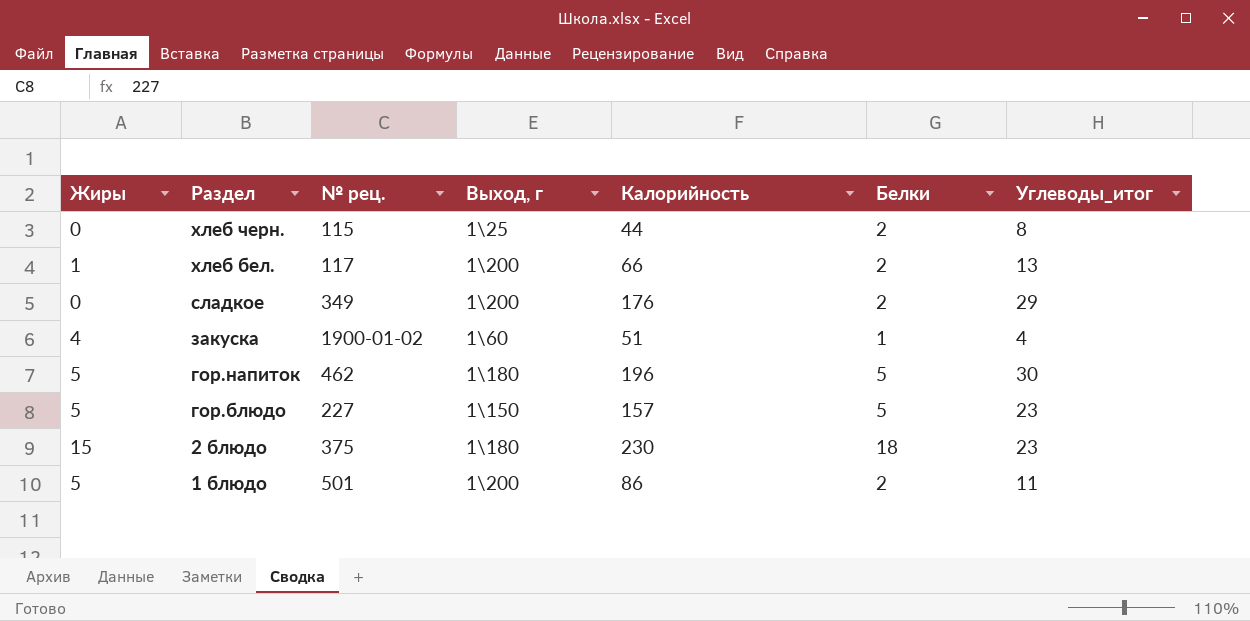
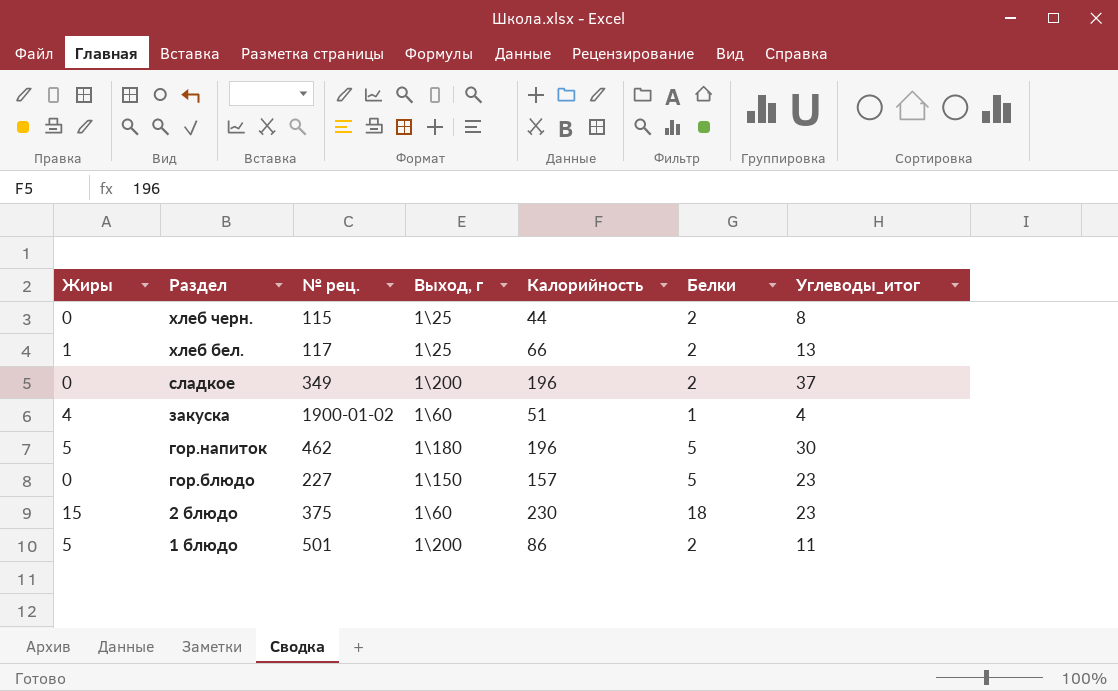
хлеб бел. | Выход, г: 1\200 -> 1\25
сладкое | Калорийность: 176 -> 196
сладкое | Углеводы_итог: 29 -> 37
гор.блюдо | Жиры: 5 -> 0
2 блюдо | Выход, г: 1\180 -> 1\60

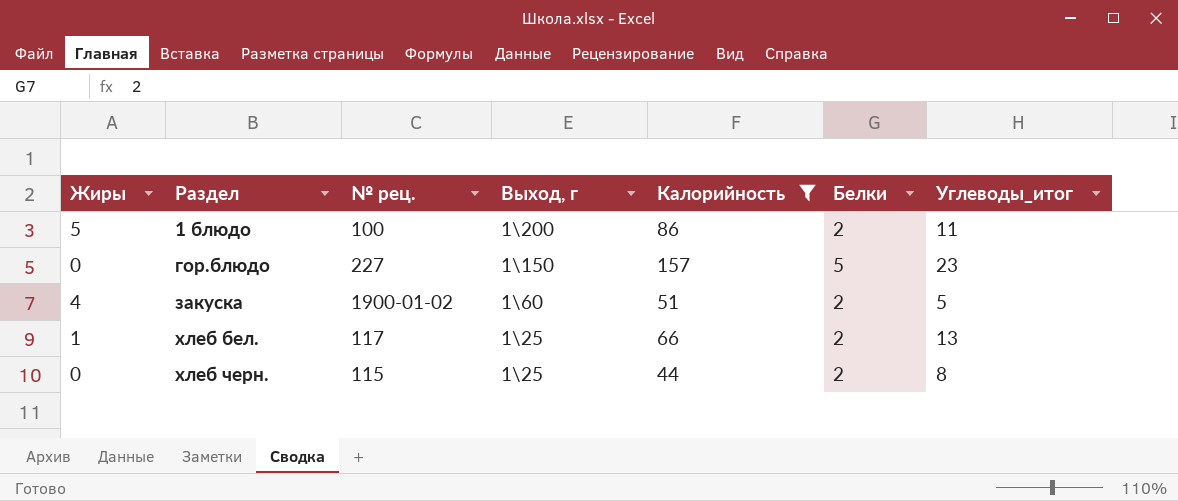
filter: none -> Калорийность <= 157
row order: Раздел descending -> Раздел ascending
1 блюдо | № рец.: 501 -> 100
закуска | Белки: 1 -> 2
закуска | Углеводы_итог: 4 -> 5

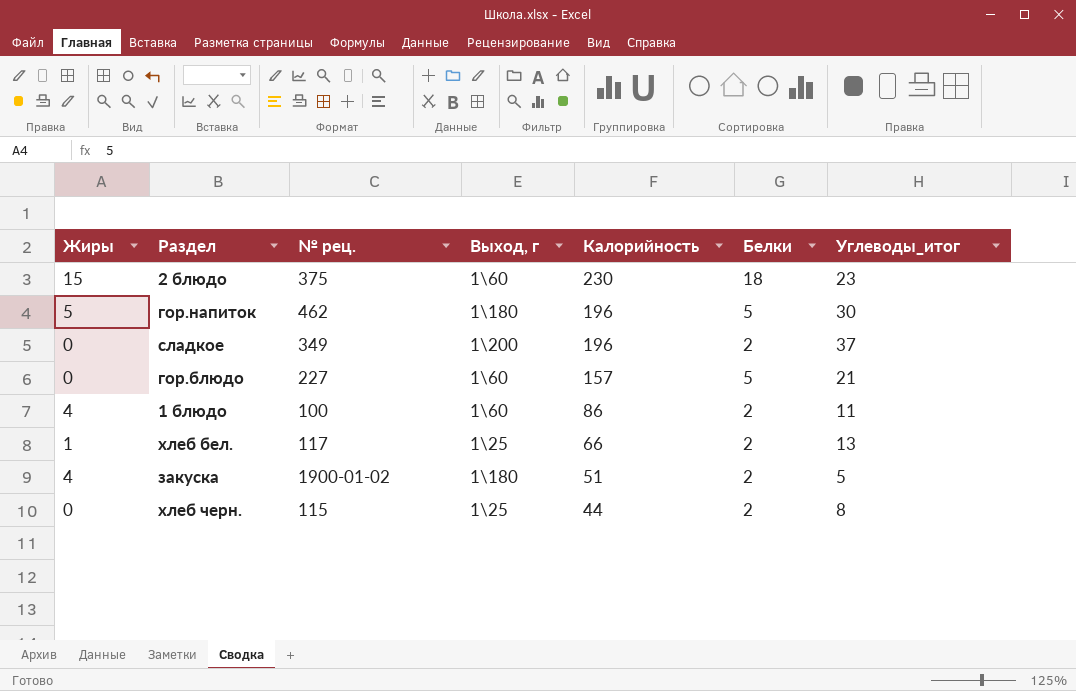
filter: Калорийность <= 157 -> none
row order: Раздел ascending -> Калорийность descending
гор.блюдо | Выход, г: 1\150 -> 1\60
гор.блюдо | Углеводы_итог: 23 -> 21
1 блюдо | Жиры: 5 -> 4
1 блюдо | Выход, г: 1\200 -> 1\60
закуска | Выход, г: 1\60 -> 1\180

